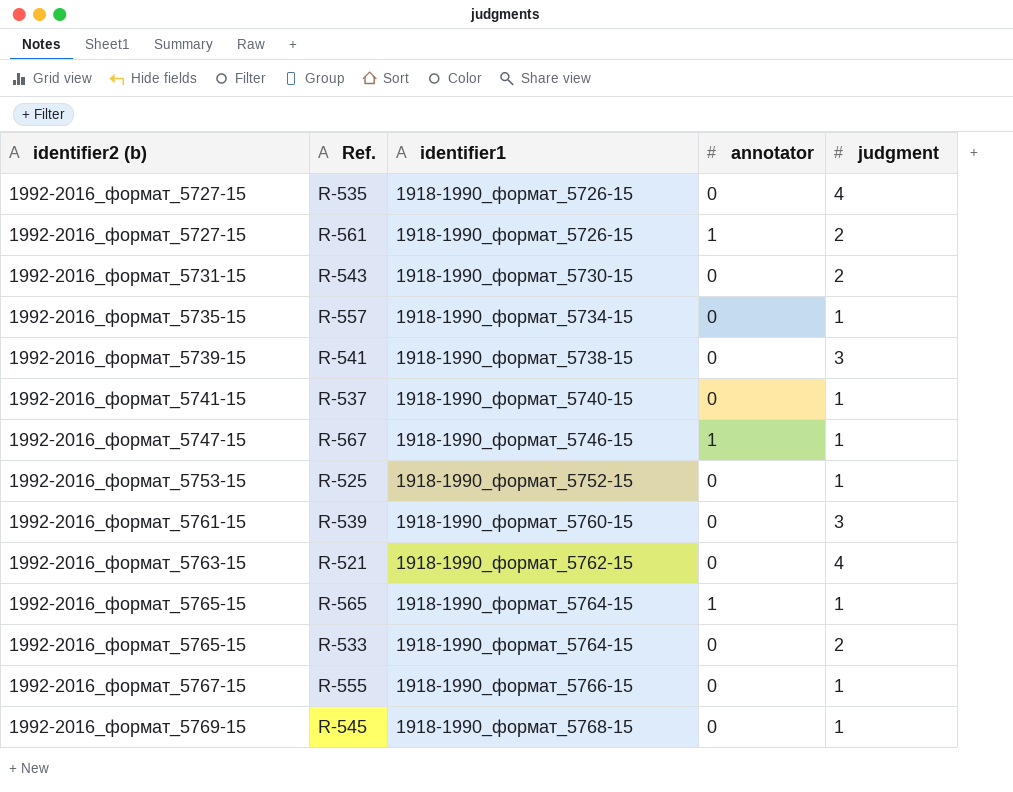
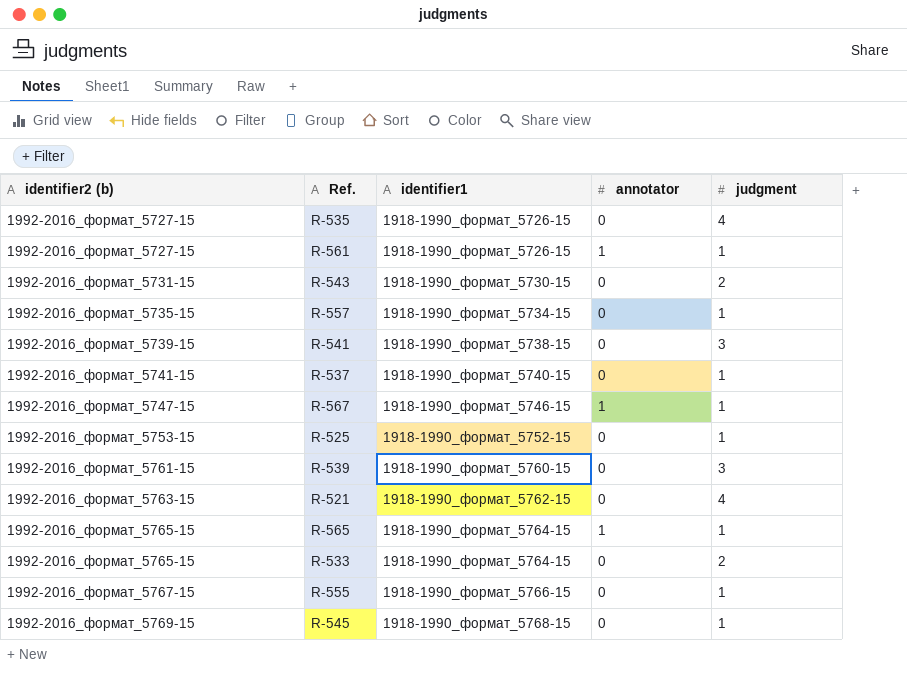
R-561 | judgment: 2 -> 1

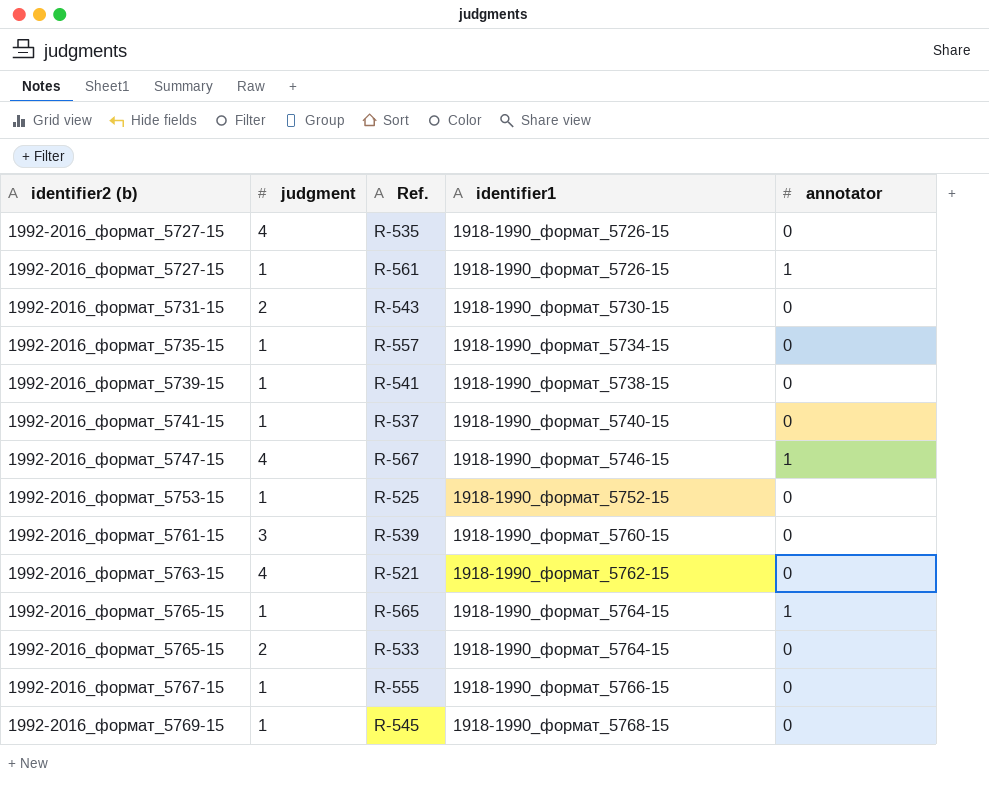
column judgment | position: 5 -> 2
R-541 | judgment: 3 -> 1
R-567 | judgment: 1 -> 4

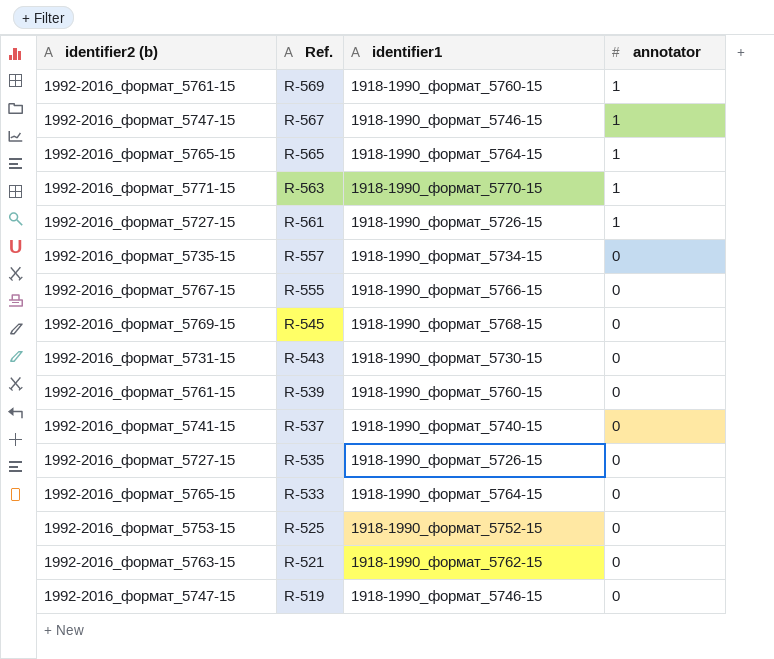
row order: identifier2 (b) ascending -> Ref. descending
column judgment | position: 2 -> none
row R-541: 1992-2016_формат_5739-15 | 1 | 1918-1990_формат_5738-15 | 0 -> none
row R-569: none -> 1992-2016_формат_5761-15 | 1918-1990_формат_5760-15 | 1
row R-563: none -> 1992-2016_формат_5771-15 | 1918-1990_формат_5770-15 | 1
row R-519: none -> 1992-2016_формат_5747-15 | 1918-1990_формат_5746-15 | 0

